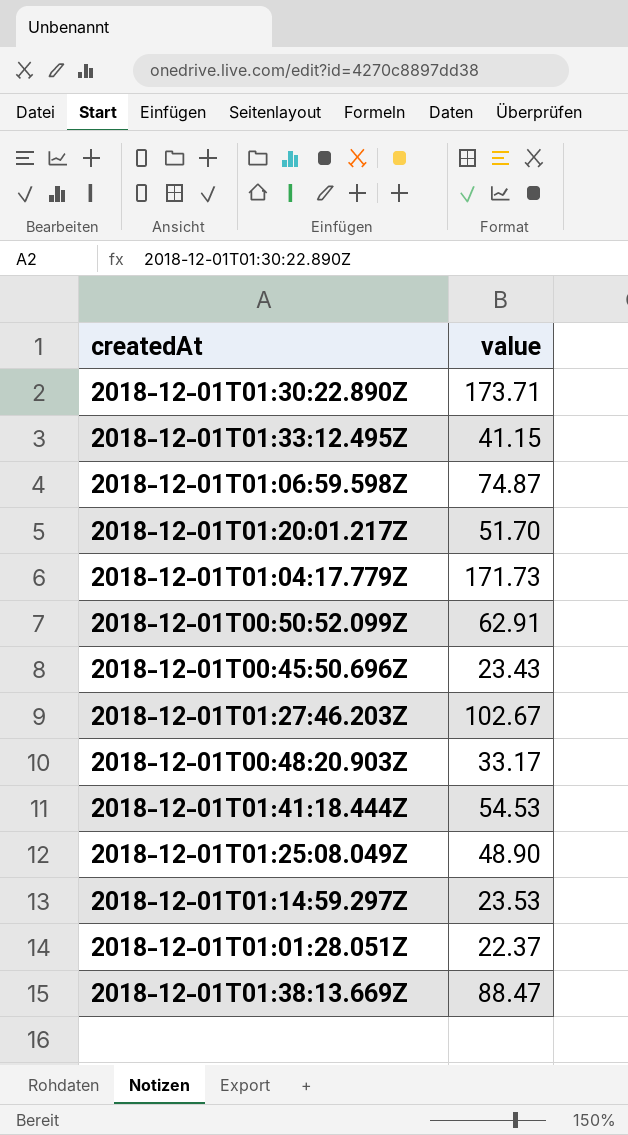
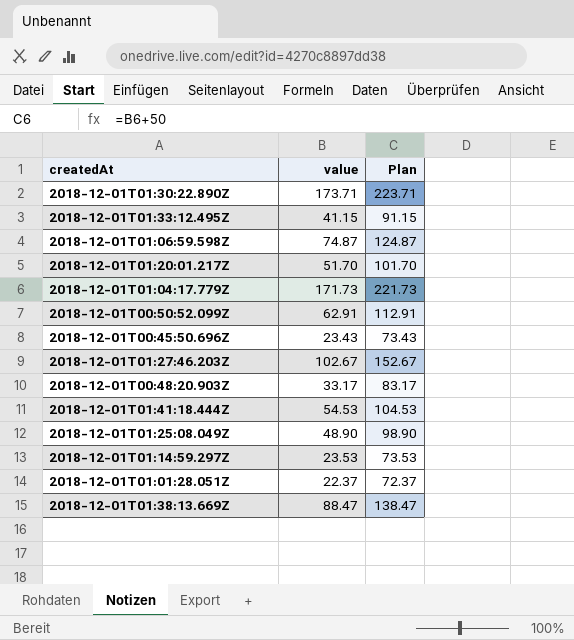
column Plan | formula: none -> [value] + 50

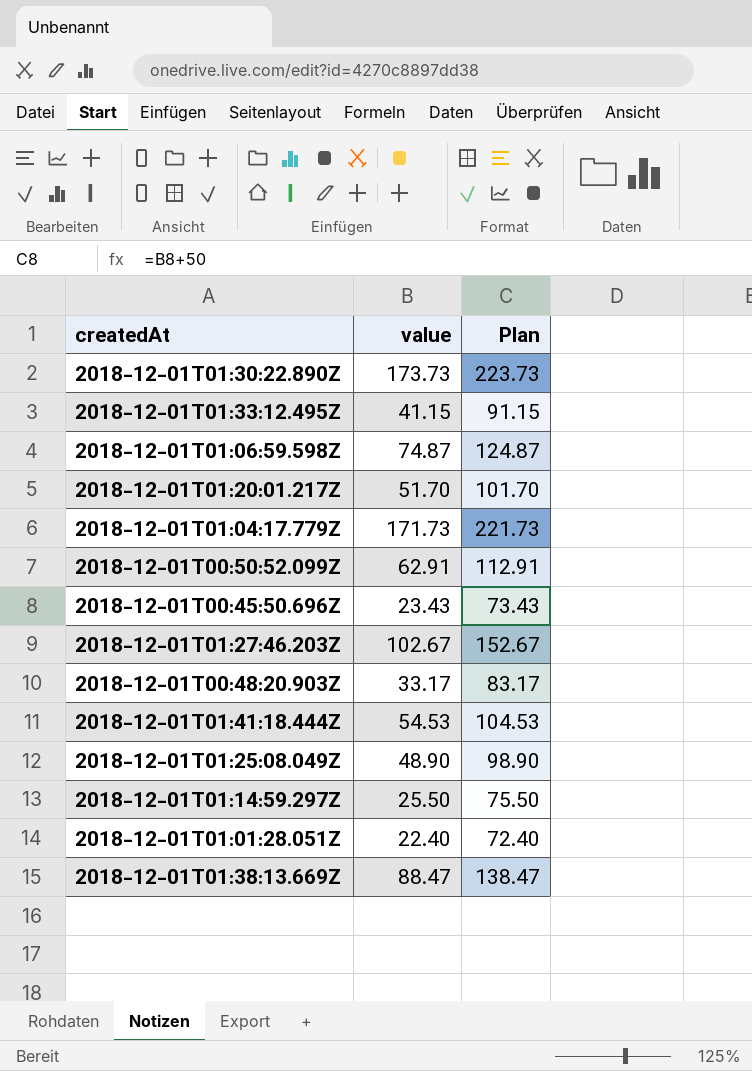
2018-12-01T01:30:22.890Z | value: 173.71 -> 173.73
2018-12-01T01:30:22.890Z | Plan: 223.71 -> 223.73
2018-12-01T01:14:59.297Z | value: 23.53 -> 25.50
2018-12-01T01:14:59.297Z | Plan: 73.53 -> 75.50
2018-12-01T01:01:28.051Z | value: 22.37 -> 22.40
2018-12-01T01:01:28.051Z | Plan: 72.37 -> 72.40

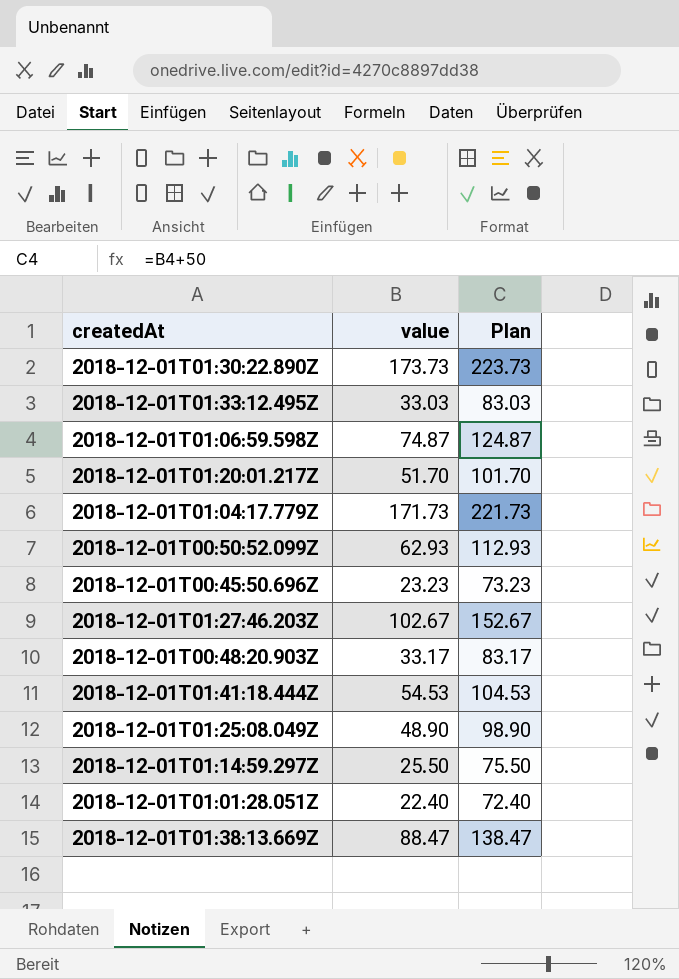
2018-12-01T01:33:12.495Z | value: 41.15 -> 33.03
2018-12-01T01:33:12.495Z | Plan: 91.15 -> 83.03
2018-12-01T00:50:52.099Z | value: 62.91 -> 62.93
2018-12-01T00:50:52.099Z | Plan: 112.91 -> 112.93
2018-12-01T00:45:50.696Z | value: 23.43 -> 23.23
2018-12-01T00:45:50.696Z | Plan: 73.43 -> 73.23

